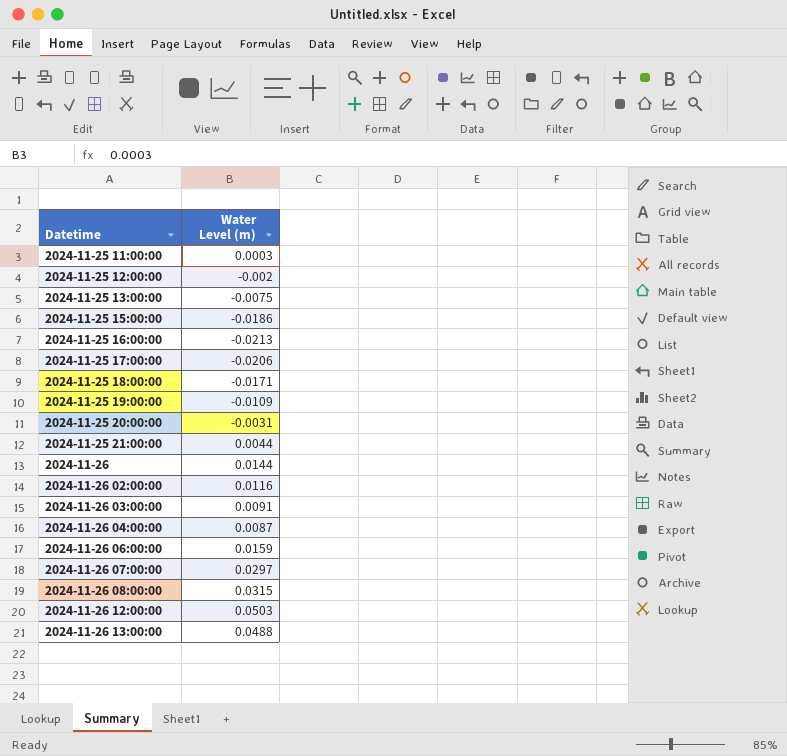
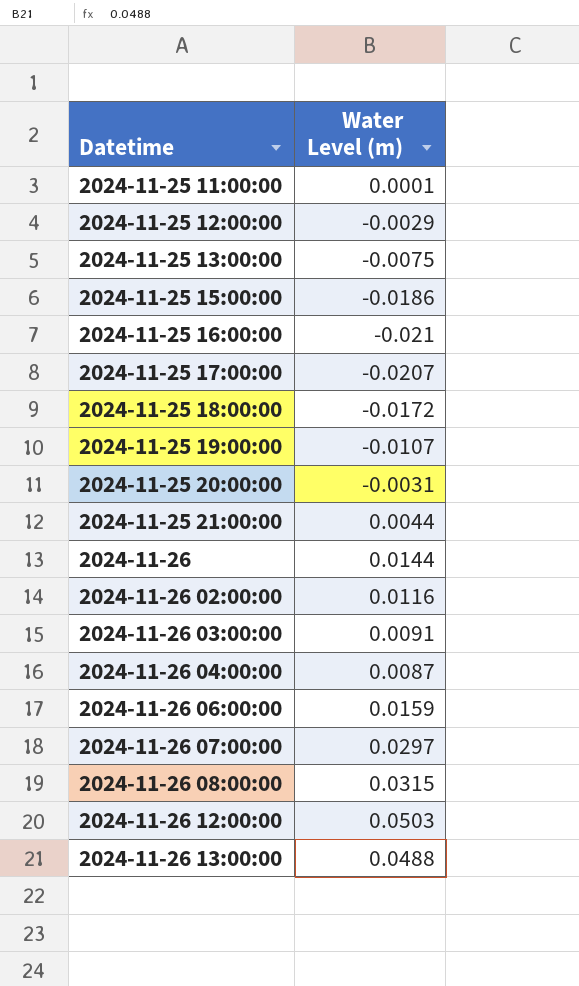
2024-11-25 11:00:00 | Water Level (m): 0.0003 -> 0.0001
2024-11-25 12:00:00 | Water Level (m): -0.002 -> -0.0029
2024-11-25 16:00:00 | Water Level (m): -0.0213 -> -0.021
2024-11-25 17:00:00 | Water Level (m): -0.0206 -> -0.0207
2024-11-25 18:00:00 | Water Level (m): -0.0171 -> -0.0172
2024-11-25 19:00:00 | Water Level (m): -0.0109 -> -0.0107

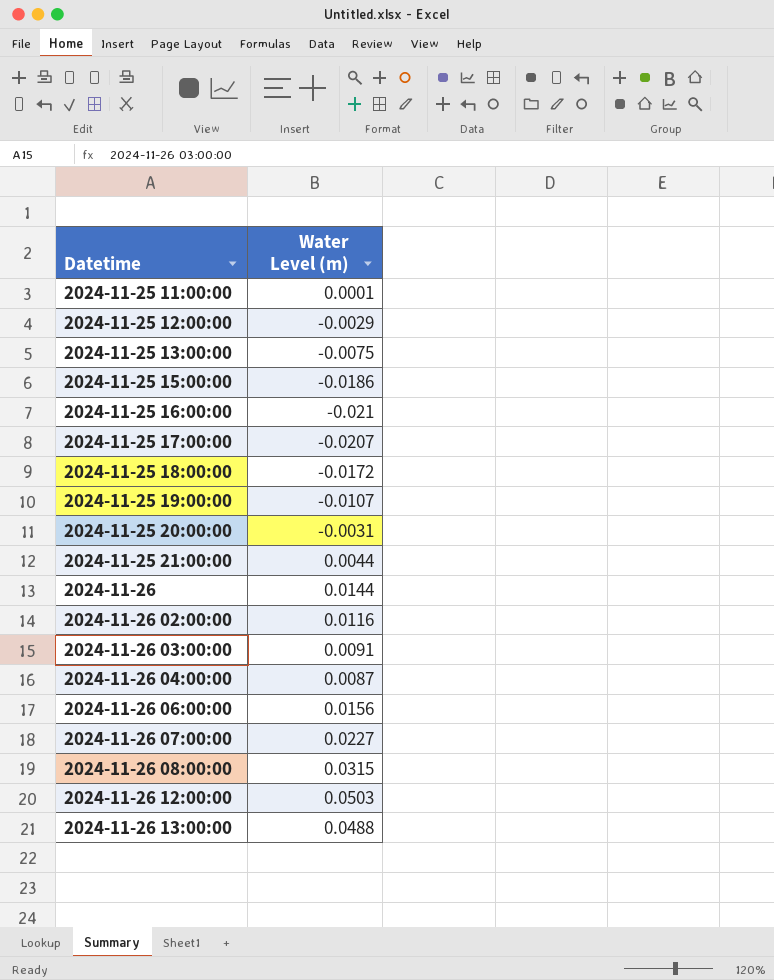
2024-11-26 06:00:00 | Water Level (m): 0.0159 -> 0.0156
2024-11-26 07:00:00 | Water Level (m): 0.0297 -> 0.0227

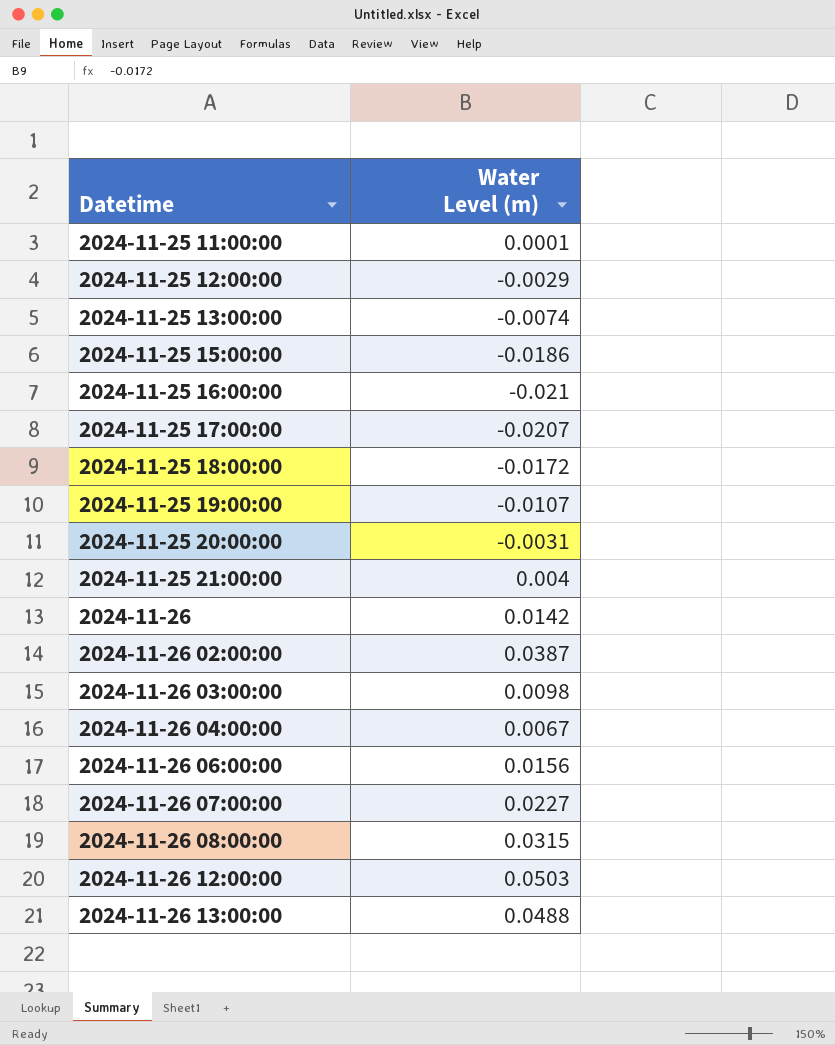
2024-11-25 13:00:00 | Water Level (m): -0.0075 -> -0.0074
2024-11-25 21:00:00 | Water Level (m): 0.0044 -> 0.004
2024-11-26 | Water Level (m): 0.0144 -> 0.0142
2024-11-26 02:00:00 | Water Level (m): 0.0116 -> 0.0387
2024-11-26 03:00:00 | Water Level (m): 0.0091 -> 0.0098
2024-11-26 04:00:00 | Water Level (m): 0.0087 -> 0.0067

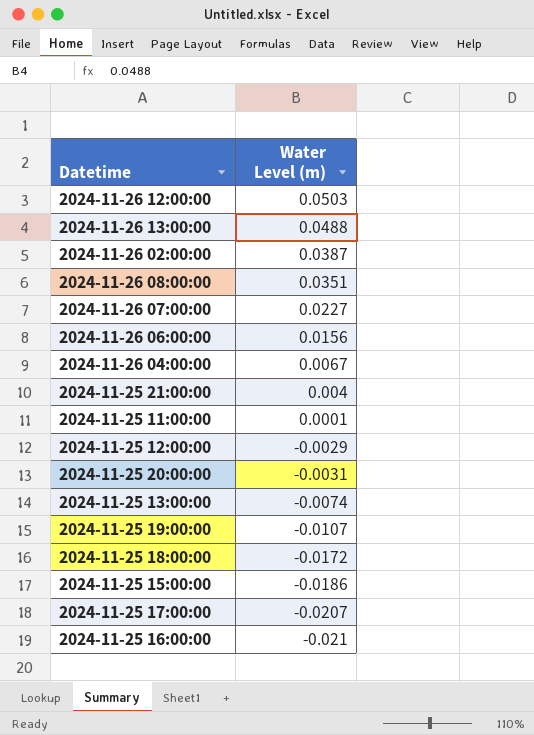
row order: Datetime ascending -> Water Level (m) descending
row 2024-11-26: 0.0142 -> none
row 2024-11-26 03:00:00: 0.0098 -> none
2024-11-26 08:00:00 | Water Level (m): 0.0315 -> 0.0351

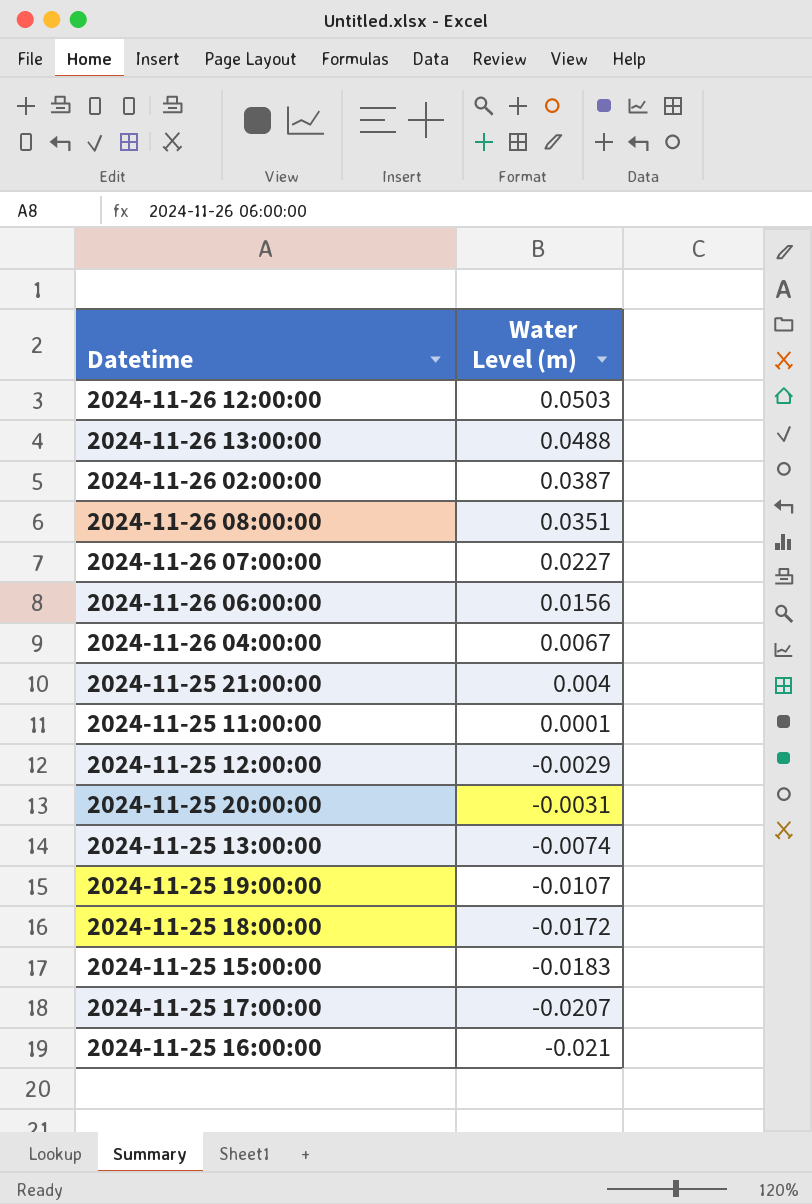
2024-11-25 15:00:00 | Water Level (m): -0.0186 -> -0.0183

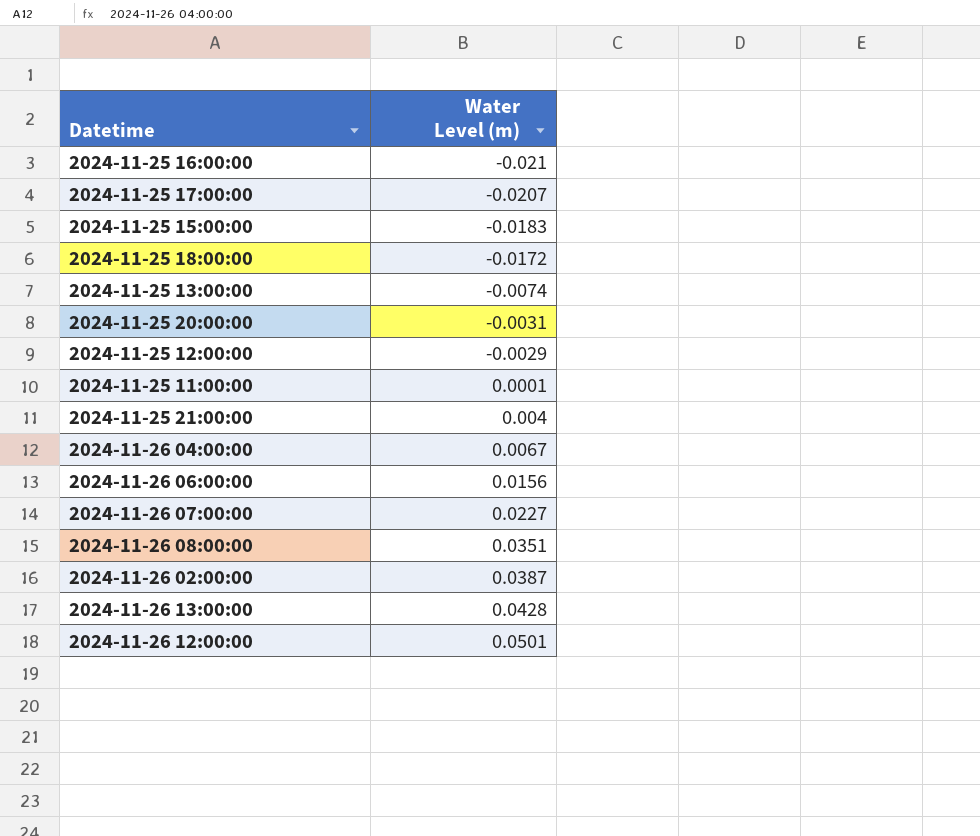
row order: Water Level (m) descending -> Water Level (m) ascending
row 2024-11-25 19:00:00: -0.0107 -> none
2024-11-26 13:00:00 | Water Level (m): 0.0488 -> 0.0428
2024-11-26 12:00:00 | Water Level (m): 0.0503 -> 0.0501

